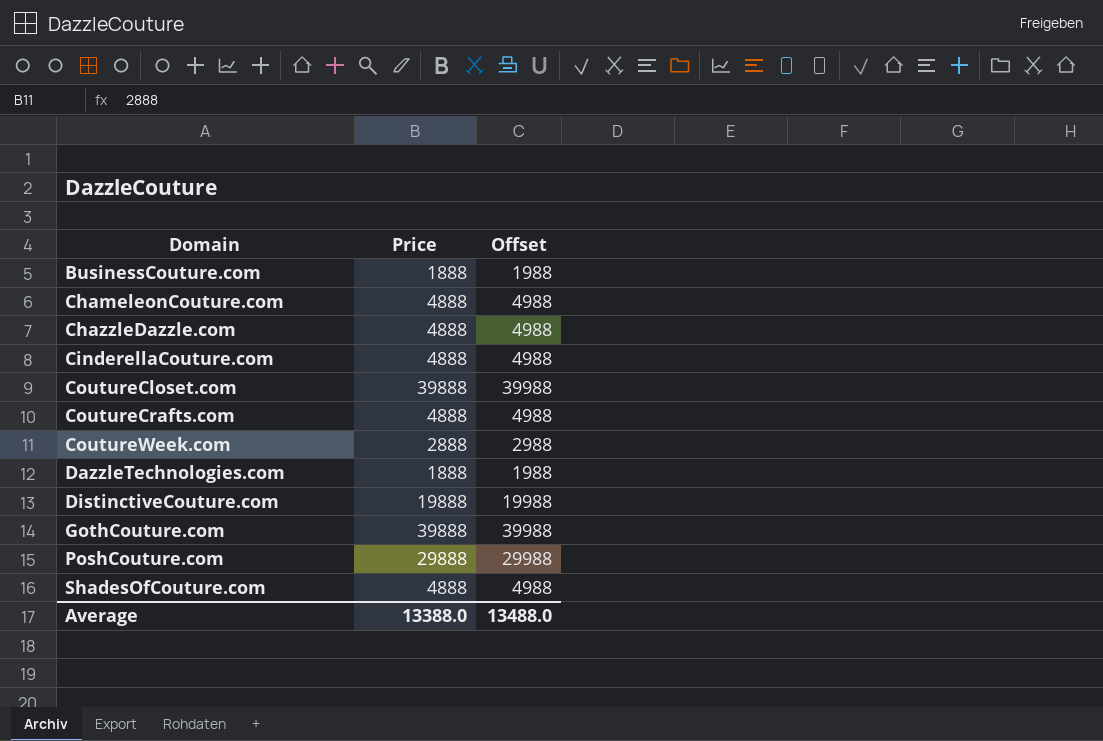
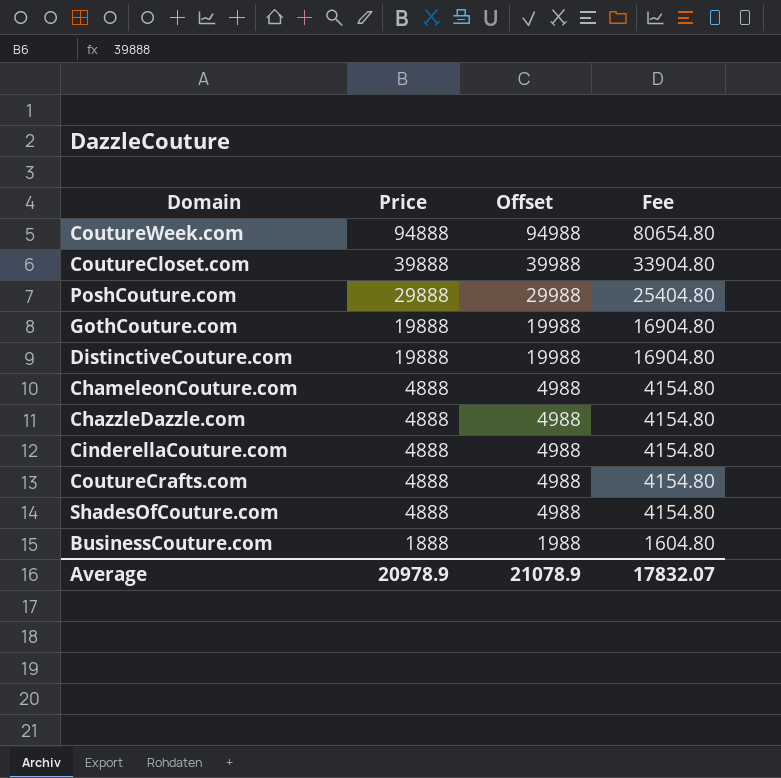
row order: Domain ascending -> Price descending
column Fee | formula: none -> [Price] * 0.85
row DazzleTechnologies.com: 1888 | 1988 -> none
CoutureWeek.com | Price: 2888 -> 94888
CoutureWeek.com | Offset: 2988 -> 94988
GothCouture.com | Price: 39888 -> 19888
GothCouture.com | Offset: 39988 -> 19988
Average | Price: 13388.0 -> 20978.9
Average | Offset: 13488.0 -> 21078.9

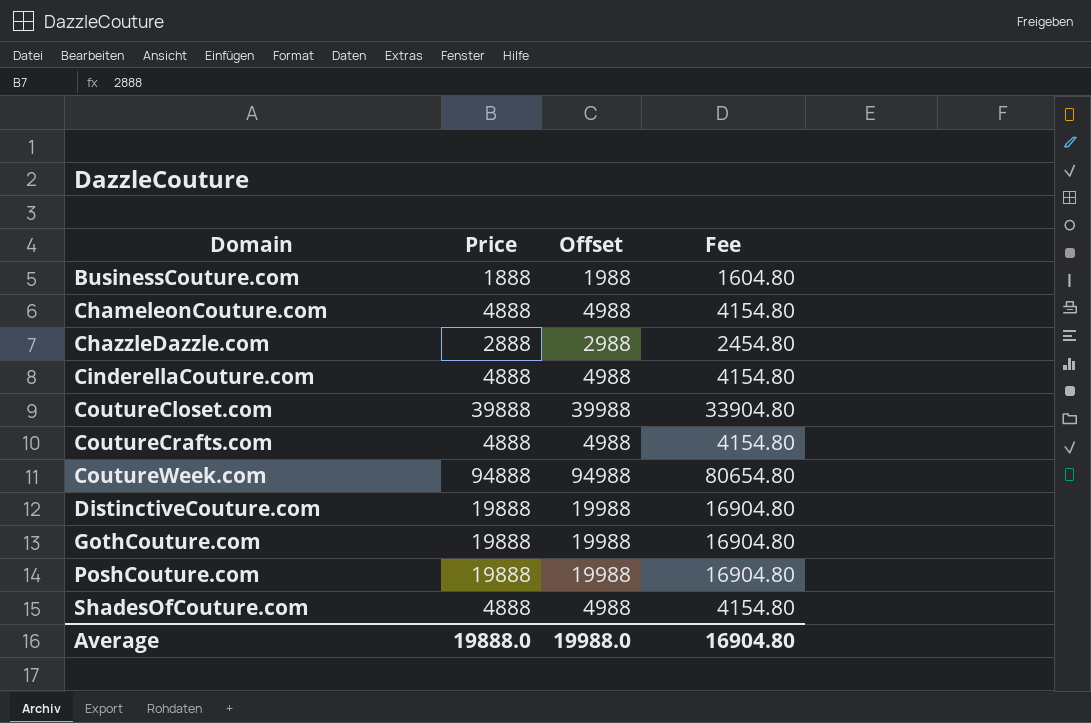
row order: Price descending -> Domain ascending
ChazzleDazzle.com | Price: 4888 -> 2888
ChazzleDazzle.com | Offset: 4988 -> 2988
ChazzleDazzle.com | Fee: 4154.80 -> 2454.80
PoshCouture.com | Price: 29888 -> 19888
PoshCouture.com | Offset: 29988 -> 19988
PoshCouture.com | Fee: 25404.80 -> 16904.80
Average | Price: 20978.9 -> 19888.0
Average | Offset: 21078.9 -> 19988.0
Average | Fee: 17832.07 -> 16904.80

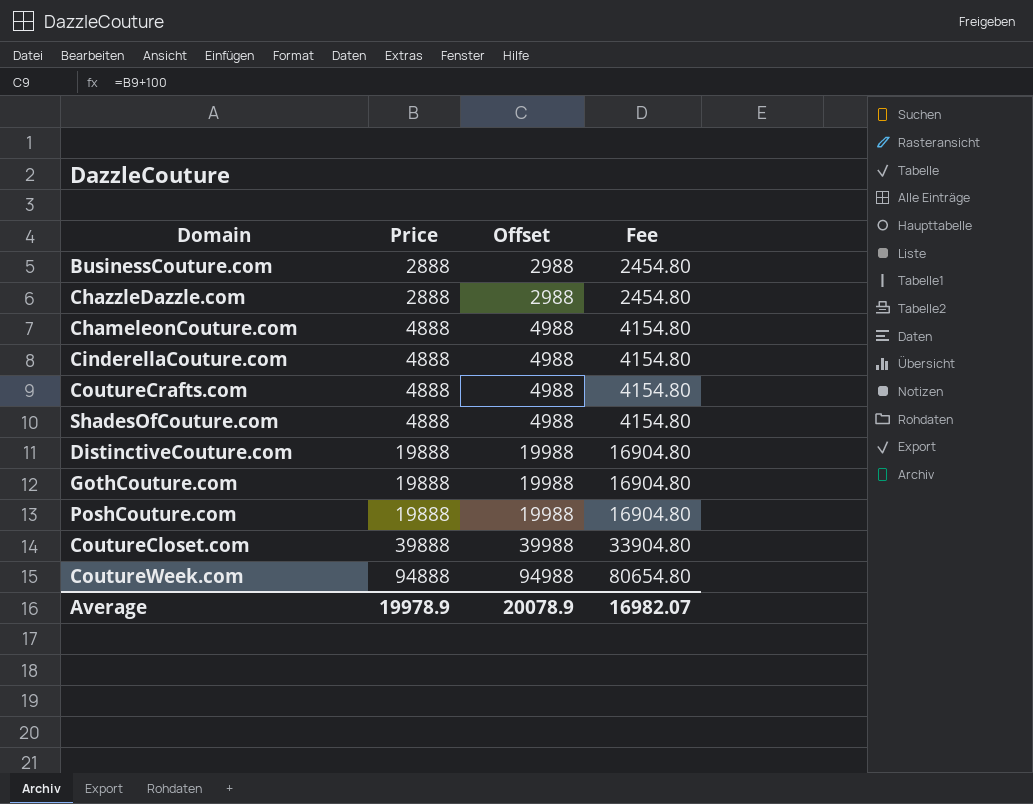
row order: Domain ascending -> Price ascending
BusinessCouture.com | Price: 1888 -> 2888
BusinessCouture.com | Offset: 1988 -> 2988
BusinessCouture.com | Fee: 1604.80 -> 2454.80
Average | Price: 19888.0 -> 19978.9
Average | Offset: 19988.0 -> 20078.9
Average | Fee: 16904.80 -> 16982.07

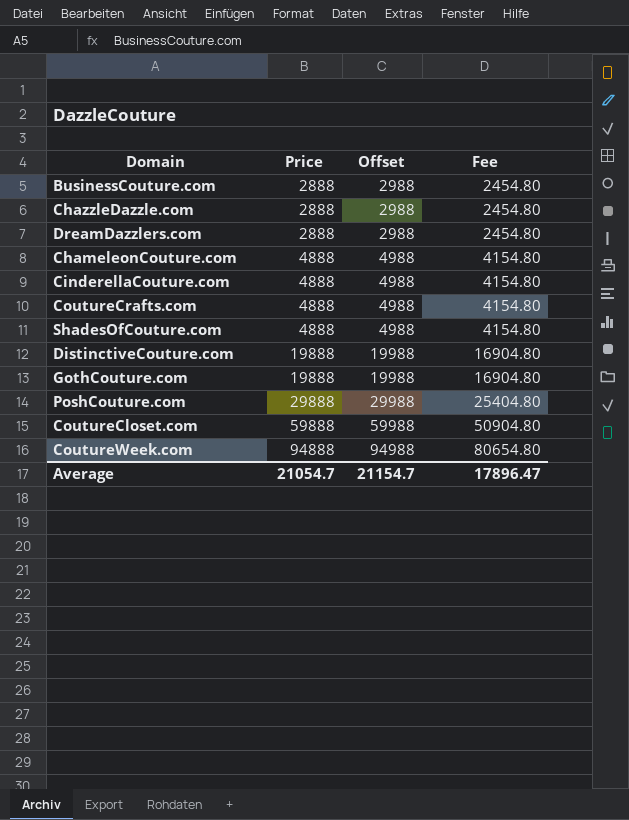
row DreamDazzlers.com: none -> 2888 | 2988 | 2454.80
PoshCouture.com | Price: 19888 -> 29888
PoshCouture.com | Offset: 19988 -> 29988
PoshCouture.com | Fee: 16904.80 -> 25404.80
CoutureCloset.com | Price: 39888 -> 59888
CoutureCloset.com | Offset: 39988 -> 59988
CoutureCloset.com | Fee: 33904.80 -> 50904.80
Average | Price: 19978.9 -> 21054.7
Average | Offset: 20078.9 -> 21154.7
Average | Fee: 16982.07 -> 17896.47

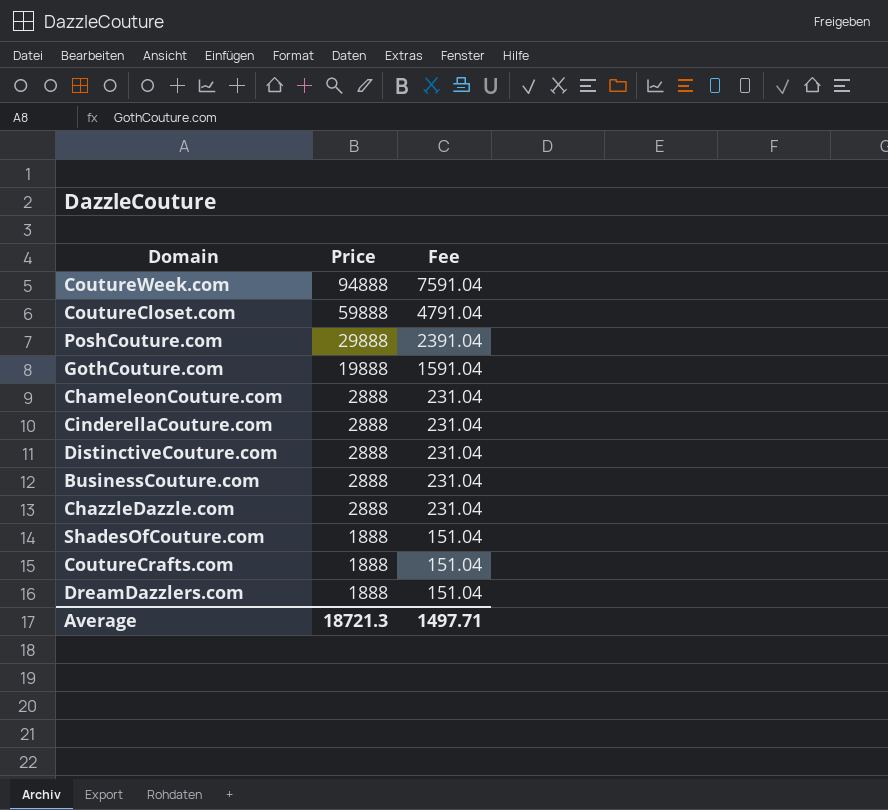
row order: Price ascending -> Price descending
column Offset | formula: [Price] + 100 -> none
column Fee | formula: [Price] * 0.85 -> [Price] * 0.08
ChameleonCouture.com | Price: 4888 -> 2888
CinderellaCouture.com | Price: 4888 -> 2888
DistinctiveCouture.com | Price: 19888 -> 2888
ShadesOfCouture.com | Price: 4888 -> 1888
CoutureCrafts.com | Price: 4888 -> 1888
DreamDazzlers.com | Price: 2888 -> 1888
Average | Price: 21054.7 -> 18721.3
Average | Fee: 17896.47 -> 1497.71

